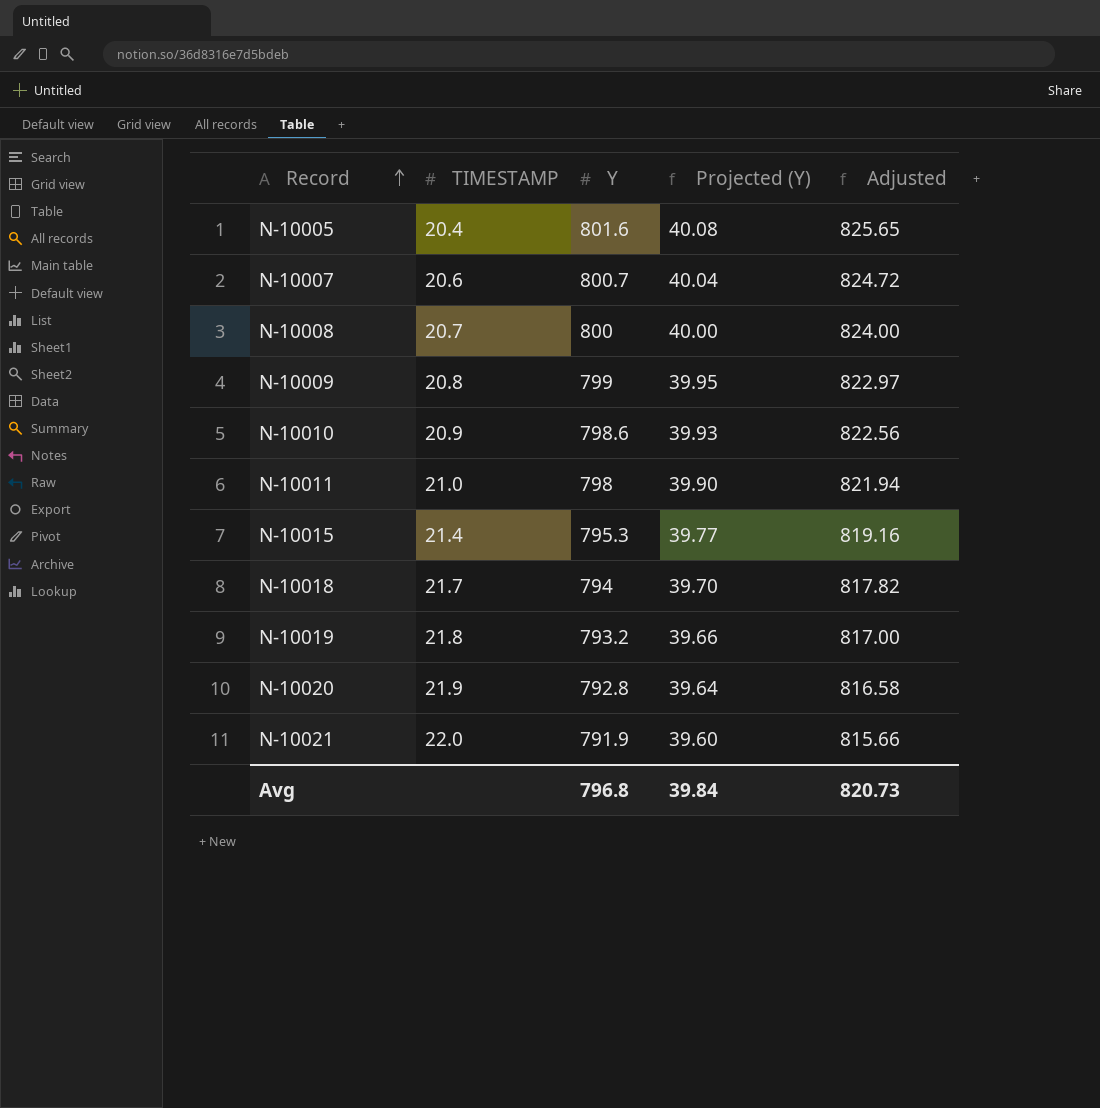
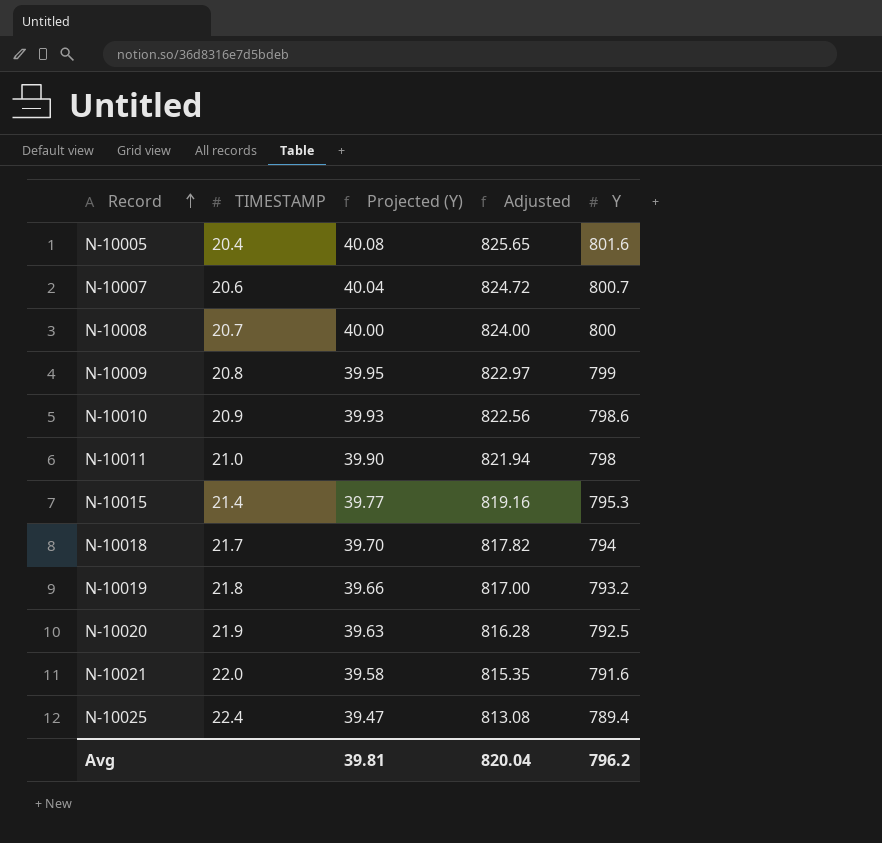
column Y | position: 3 -> 5
N-10020 | Projected (Y): 39.64 -> 39.63
N-10020 | Adjusted: 816.58 -> 816.28
N-10020 | Y: 792.8 -> 792.5
N-10021 | Projected (Y): 39.60 -> 39.58
N-10021 | Adjusted: 815.66 -> 815.35
N-10021 | Y: 791.9 -> 791.6
row N-10025: none -> 22.4 | 39.47 | 813.08 | 789.4
Avg | Projected (Y): 39.84 -> 39.81
Avg | Adjusted: 820.73 -> 820.04
Avg | Y: 796.8 -> 796.2

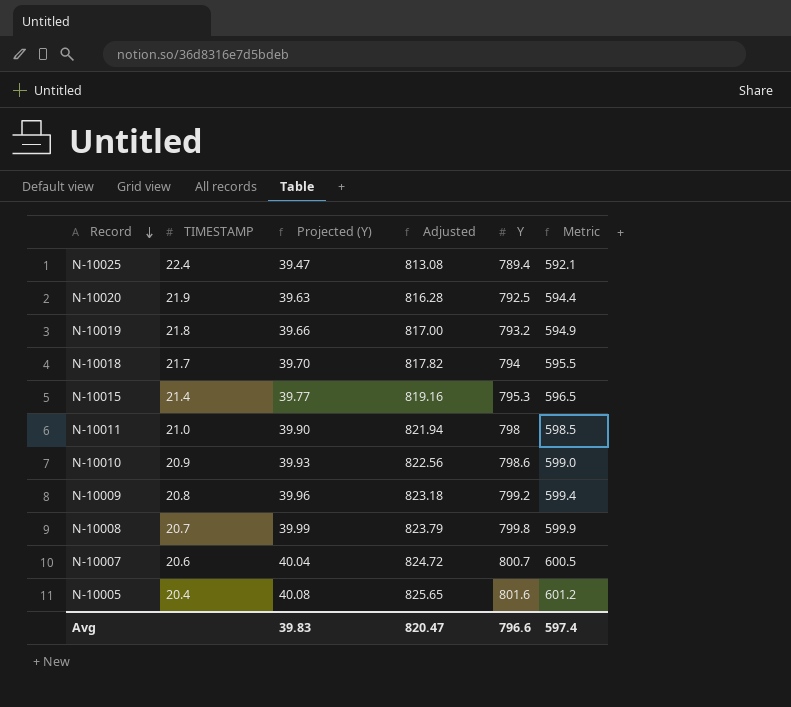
row order: Record ascending -> Record descending
column Metric | formula: none -> [Y] * 0.75
row N-10021: 22.0 | 39.58 | 815.35 | 791.6 -> none
N-10009 | Projected (Y): 39.95 -> 39.96
N-10009 | Adjusted: 822.97 -> 823.18
N-10009 | Y: 799 -> 799.2
N-10008 | Projected (Y): 40.00 -> 39.99
N-10008 | Adjusted: 824.00 -> 823.79
N-10008 | Y: 800 -> 799.8
Avg | Projected (Y): 39.81 -> 39.83
Avg | Adjusted: 820.04 -> 820.47
Avg | Y: 796.2 -> 796.6

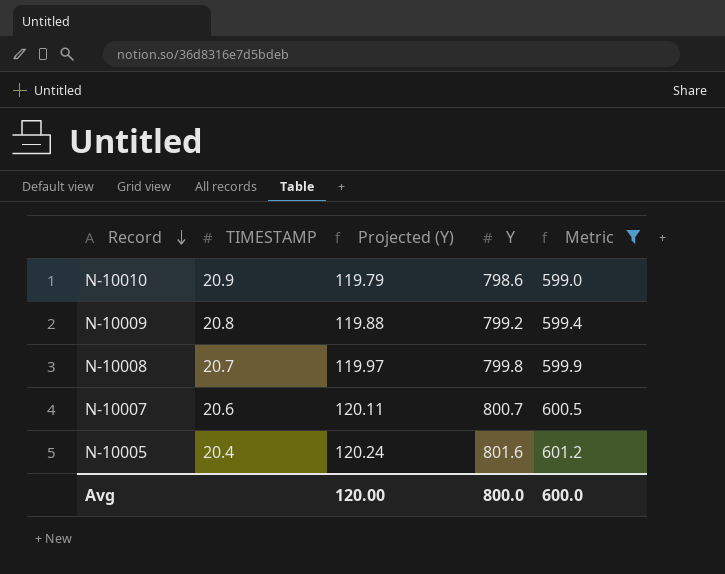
filter: none -> Metric >= 599.0
column Adjusted | formula: [Y] * 1.03 -> none
column Projected (Y) | formula: [Y] * 0.05 -> [Y] * 0.15
Avg | Projected (Y): 39.83 -> 120.00
Avg | Y: 796.6 -> 800.0
Avg | Metric: 597.4 -> 600.0

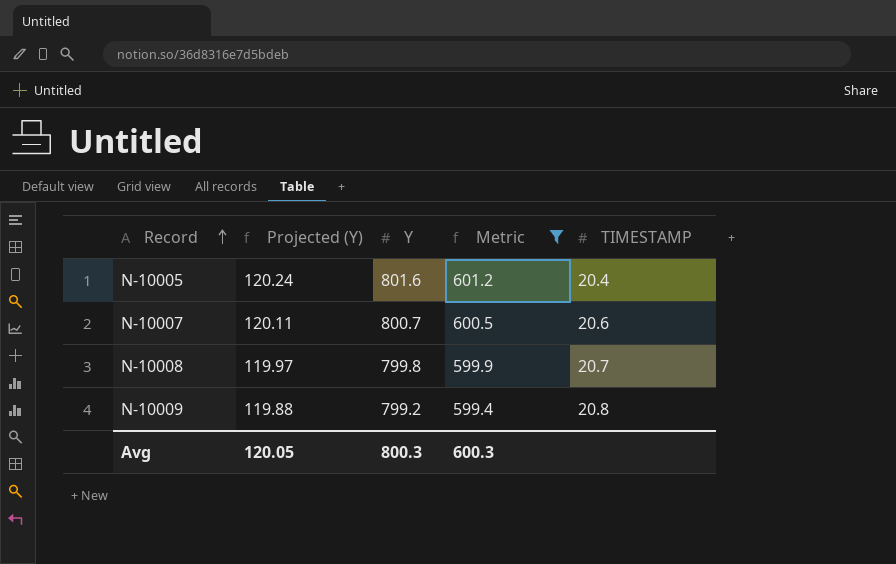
row order: Record descending -> Record ascending
column TIMESTAMP | position: 2 -> 5
row N-10010: 20.9 | 119.79 | 798.6 | 599.0 -> none
Avg | Projected (Y): 120.00 -> 120.05
Avg | Y: 800.0 -> 800.3
Avg | Metric: 600.0 -> 600.3

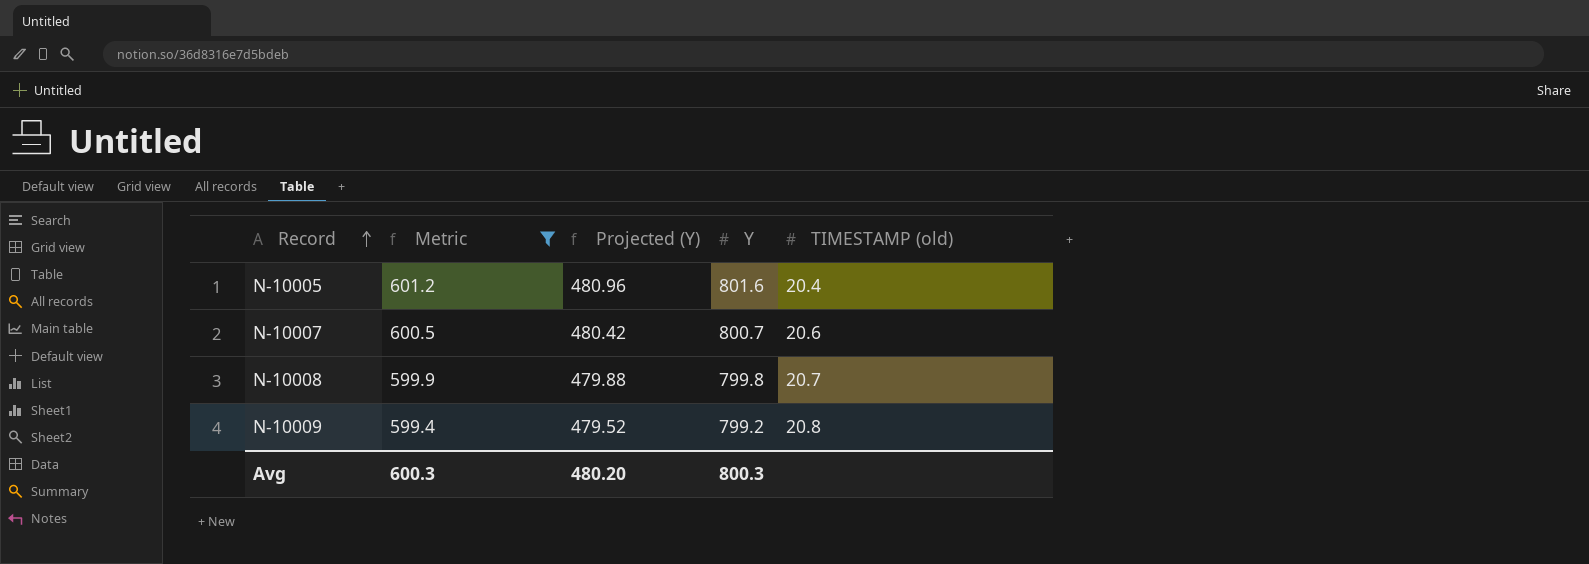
column Metric | position: 4 -> 2
column Projected (Y) | formula: [Y] * 0.15 -> [Y] * 0.6
column name: TIMESTAMP -> TIMESTAMP (old)
Avg | Projected (Y): 120.05 -> 480.20

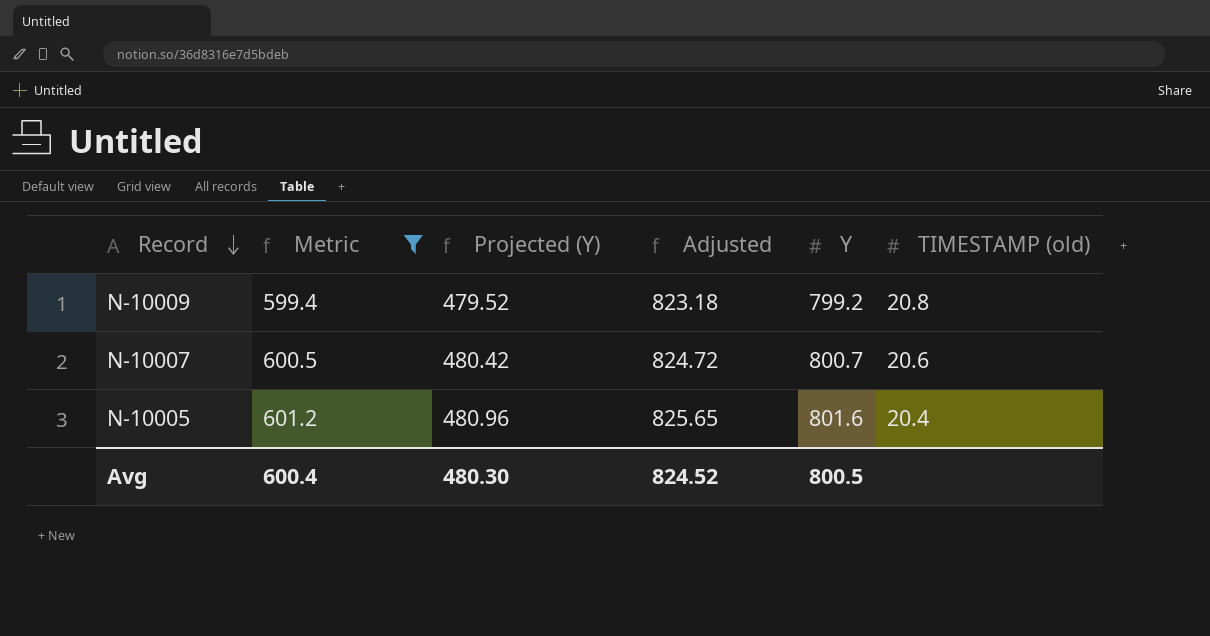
row order: Record ascending -> Record descending
column Adjusted | formula: none -> [Y] * 1.03
row N-10008: 599.9 | 479.88 | 799.8 | 20.7 -> none
Avg | Metric: 600.3 -> 600.4
Avg | Projected (Y): 480.20 -> 480.30
Avg | Y: 800.3 -> 800.5

